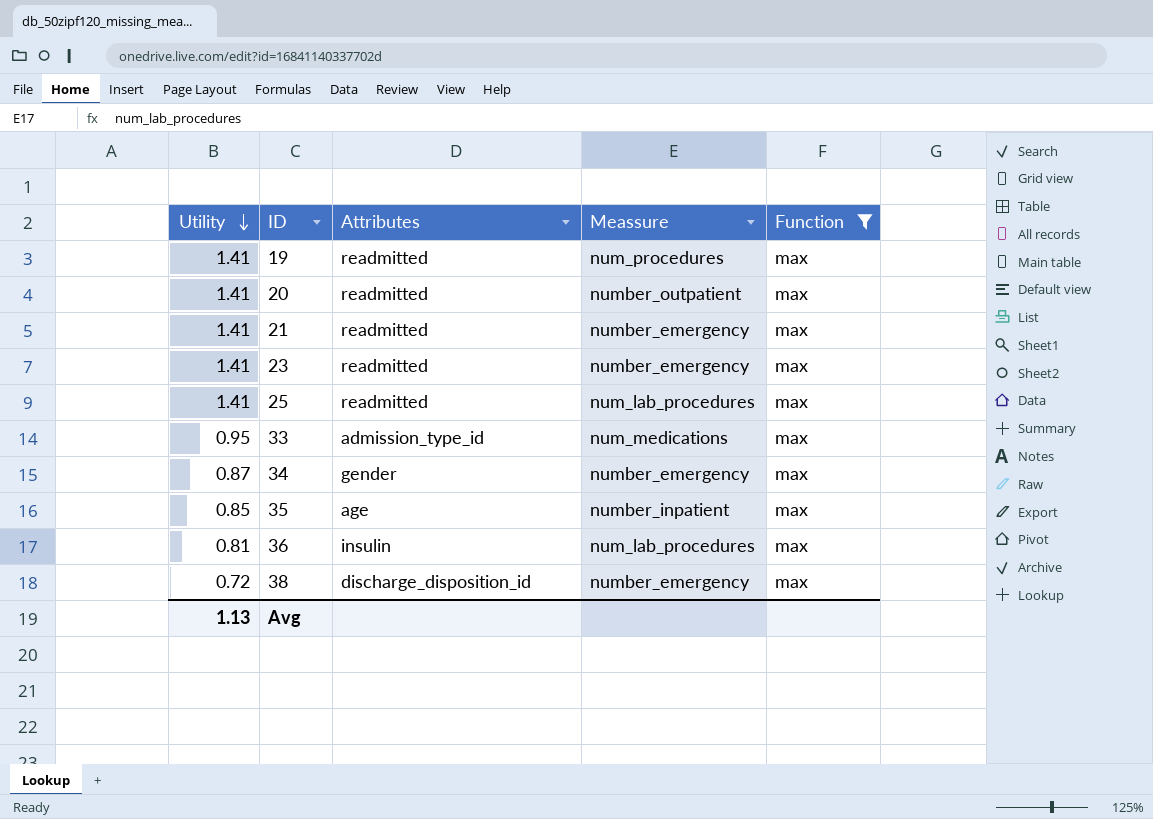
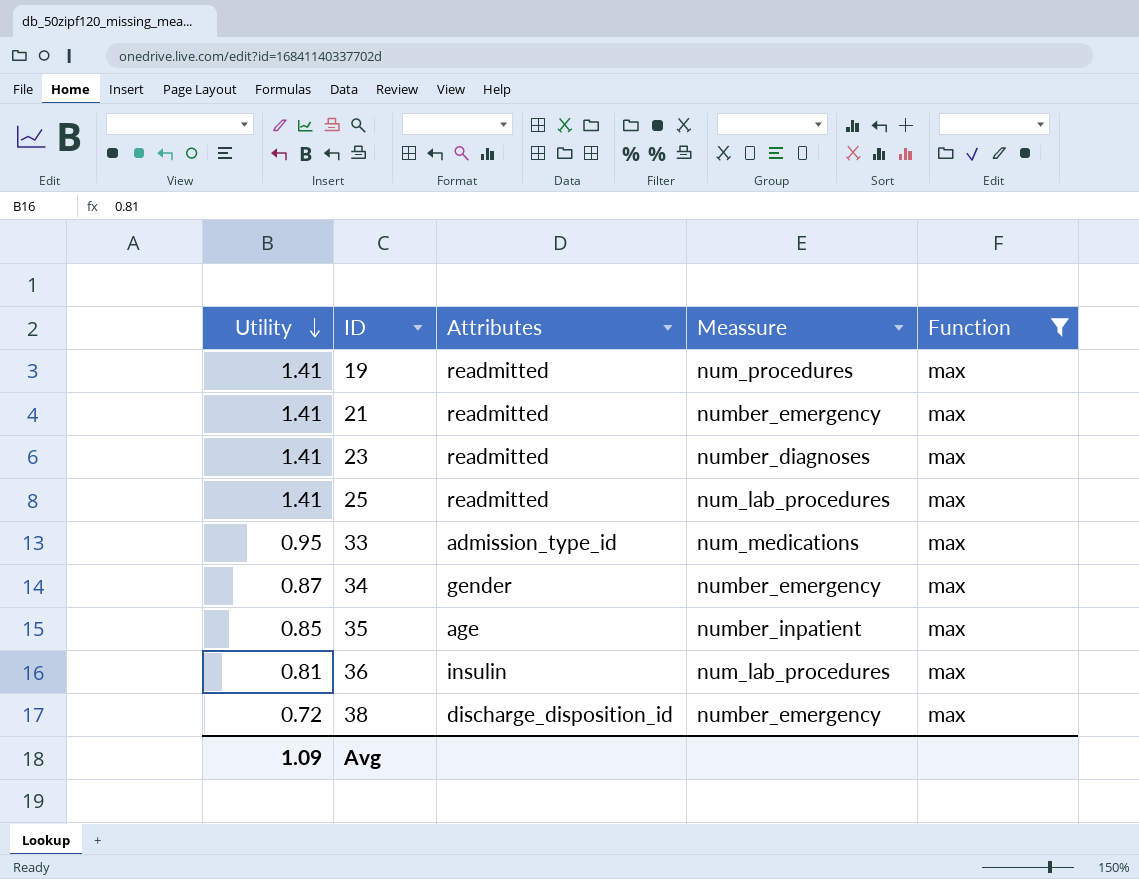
row 20: 1.41 | readmitted | number_outpatient | max -> none
23 | Meassure: number_emergency -> number_diagnoses
Avg | Utility: 1.13 -> 1.09

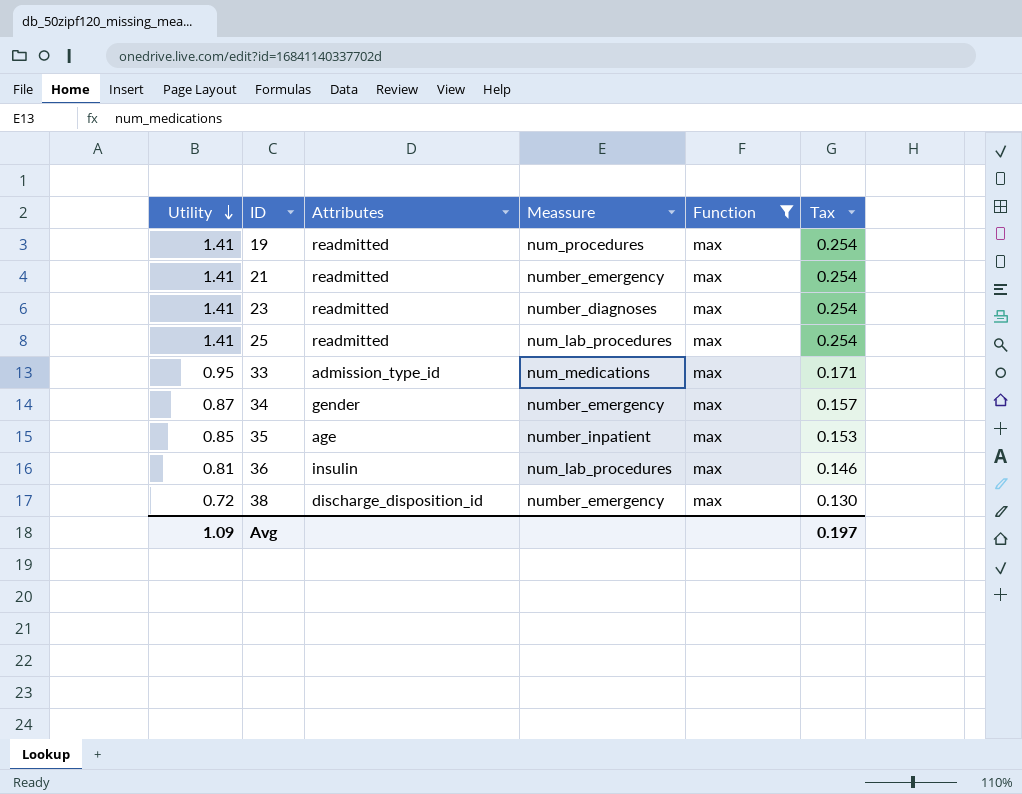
column Tax | formula: none -> [Utility] * 0.18

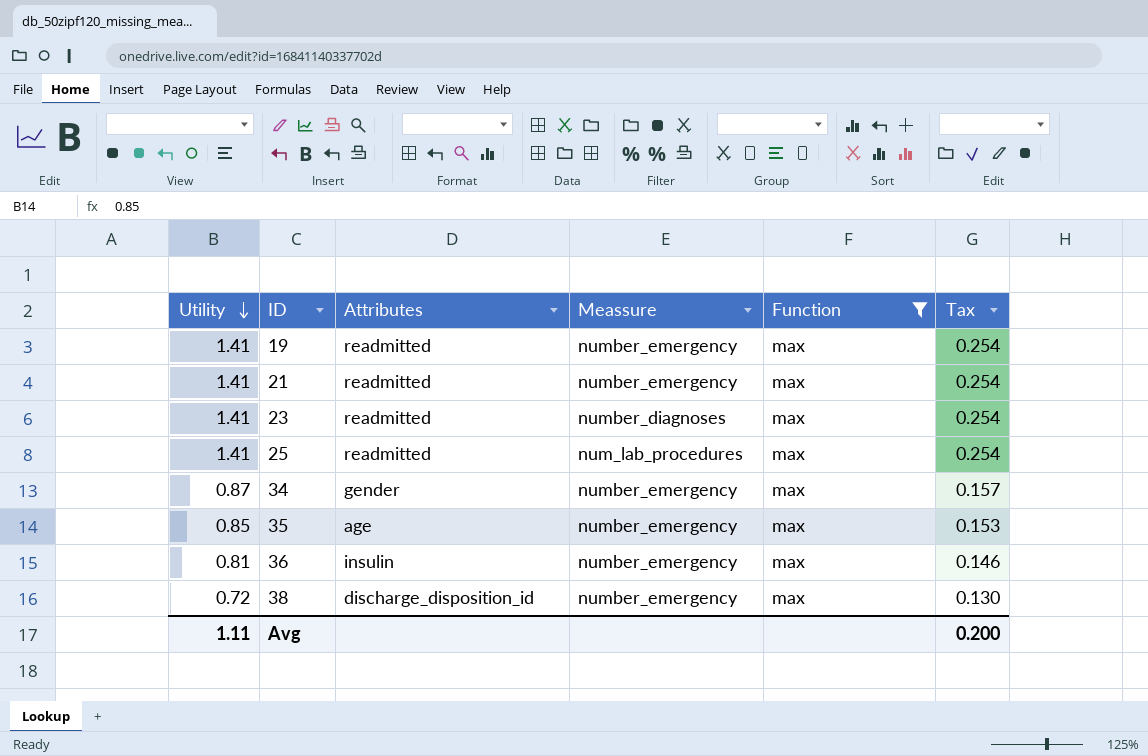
row 33: 0.95 | admission_type_id | num_medications | max | 0.171 -> none
19 | Meassure: num_procedures -> number_emergency
35 | Meassure: number_inpatient -> number_emergency
36 | Meassure: num_lab_procedures -> number_emergency
Avg | Utility: 1.09 -> 1.11
Avg | Tax: 0.197 -> 0.200

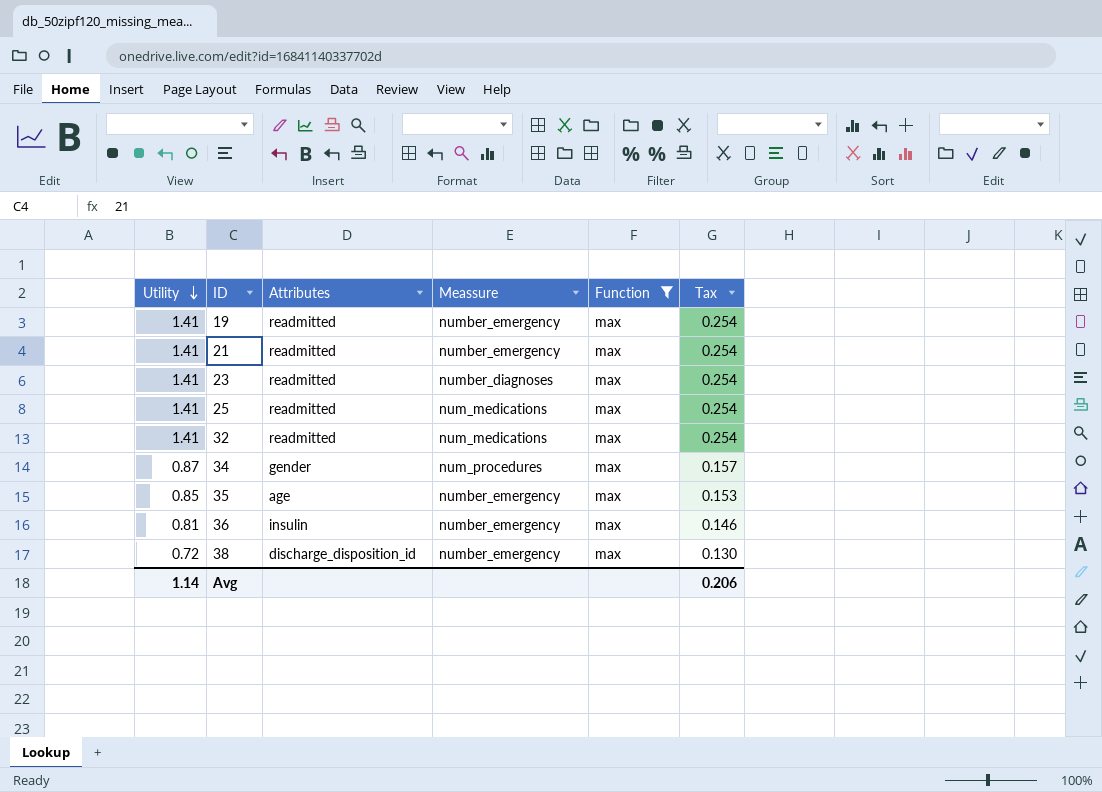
25 | Meassure: num_lab_procedures -> num_medications
row 32: none -> 1.41 | readmitted | num_medications | max | 0.254
34 | Meassure: number_emergency -> num_procedures
Avg | Utility: 1.11 -> 1.14
Avg | Tax: 0.200 -> 0.206

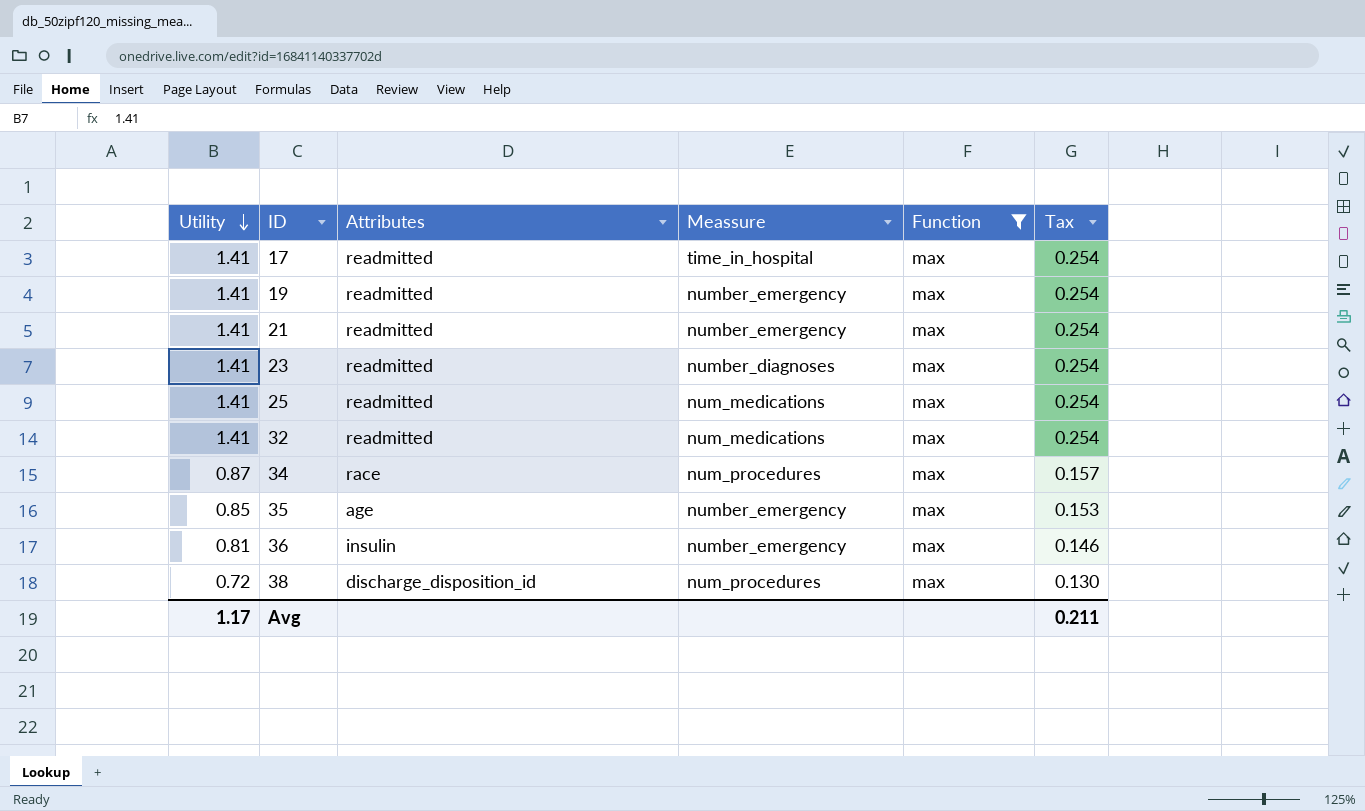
row 17: none -> 1.41 | readmitted | time_in_hospital | max | 0.254
34 | Attributes: gender -> race
38 | Meassure: number_emergency -> num_procedures
Avg | Utility: 1.14 -> 1.17
Avg | Tax: 0.206 -> 0.211

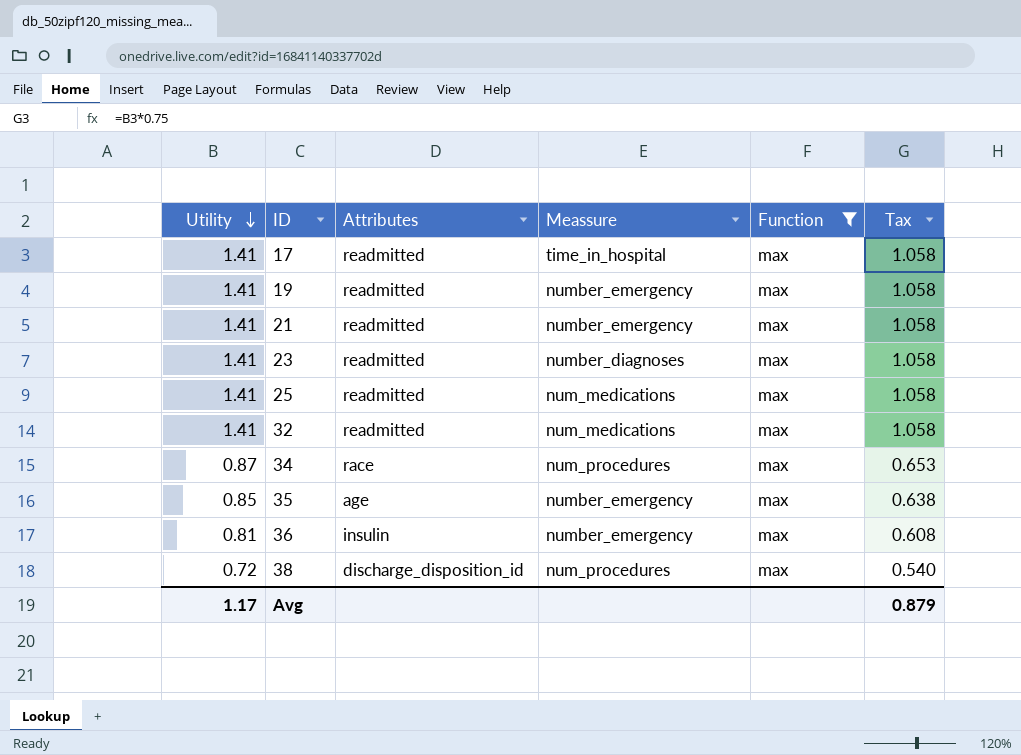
column Tax | formula: [Utility] * 0.18 -> [Utility] * 0.75
Avg | Tax: 0.211 -> 0.879

